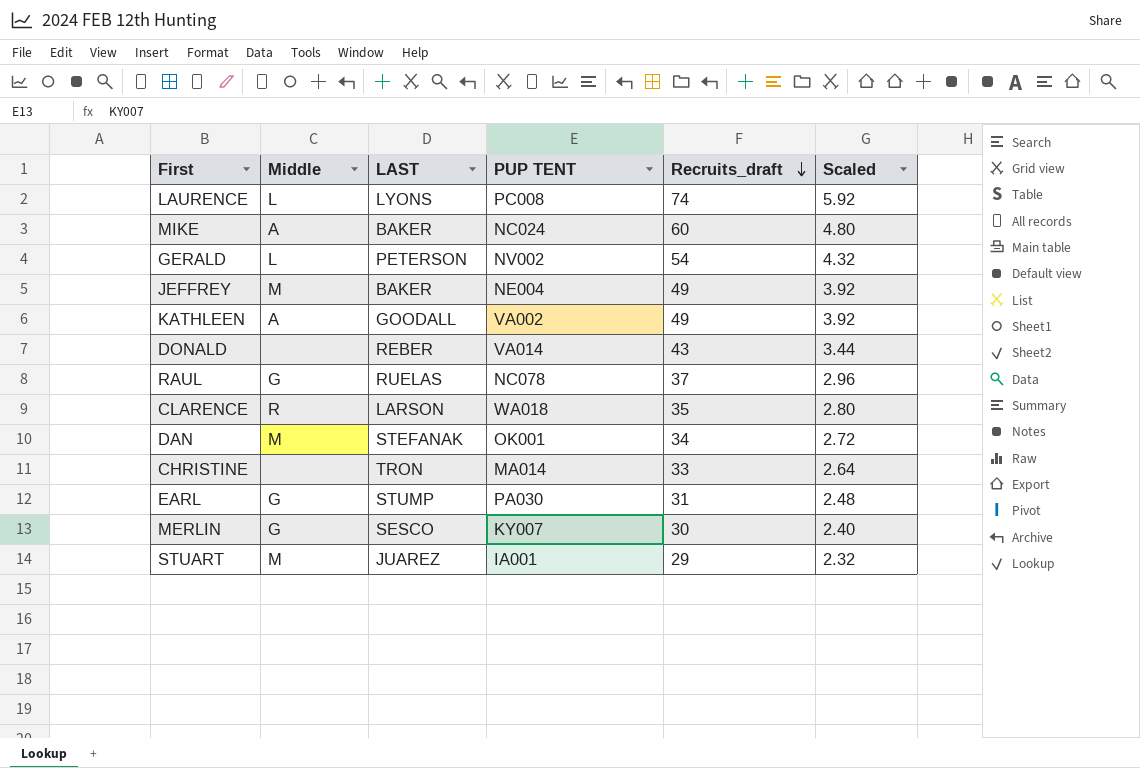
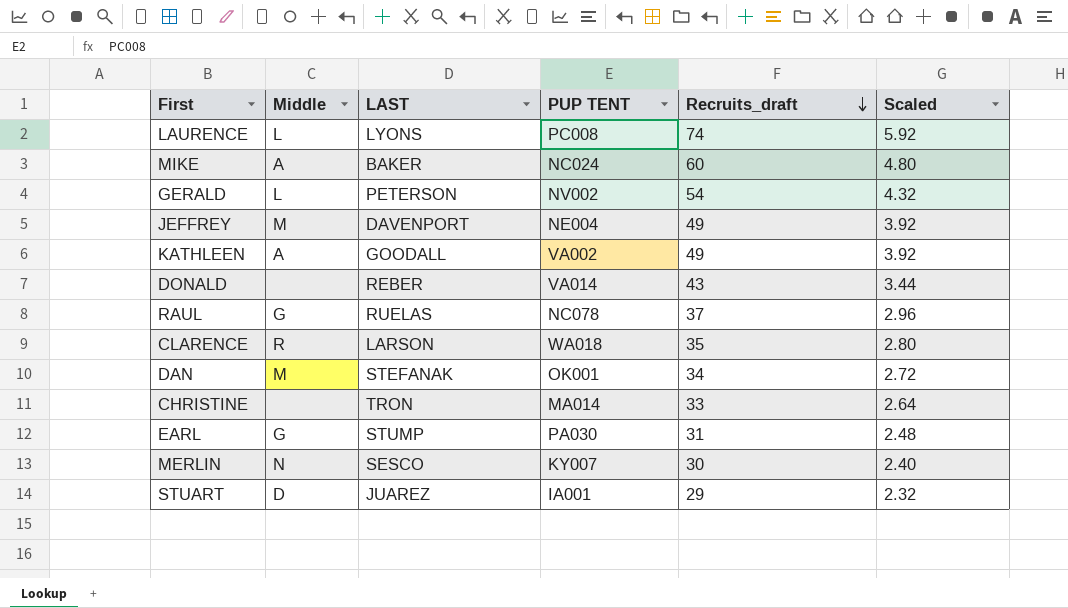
JEFFREY | LAST: BAKER -> DAVENPORT
MERLIN | Middle: G -> N
STUART | Middle: M -> D

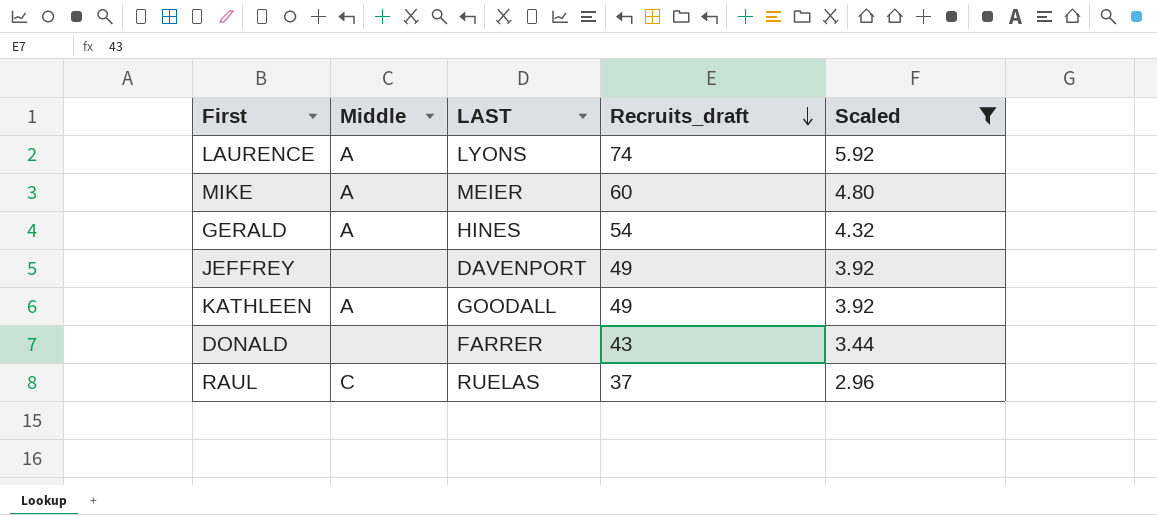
filter: none -> Scaled >= 2.96
column PUP TENT | position: 4 -> none
LAURENCE | Middle: L -> A
MIKE | LAST: BAKER -> MEIER
GERALD | Middle: L -> A
GERALD | LAST: PETERSON -> HINES
JEFFREY | Middle: M -> none
DONALD | LAST: REBER -> FARRER
RAUL | Middle: G -> C

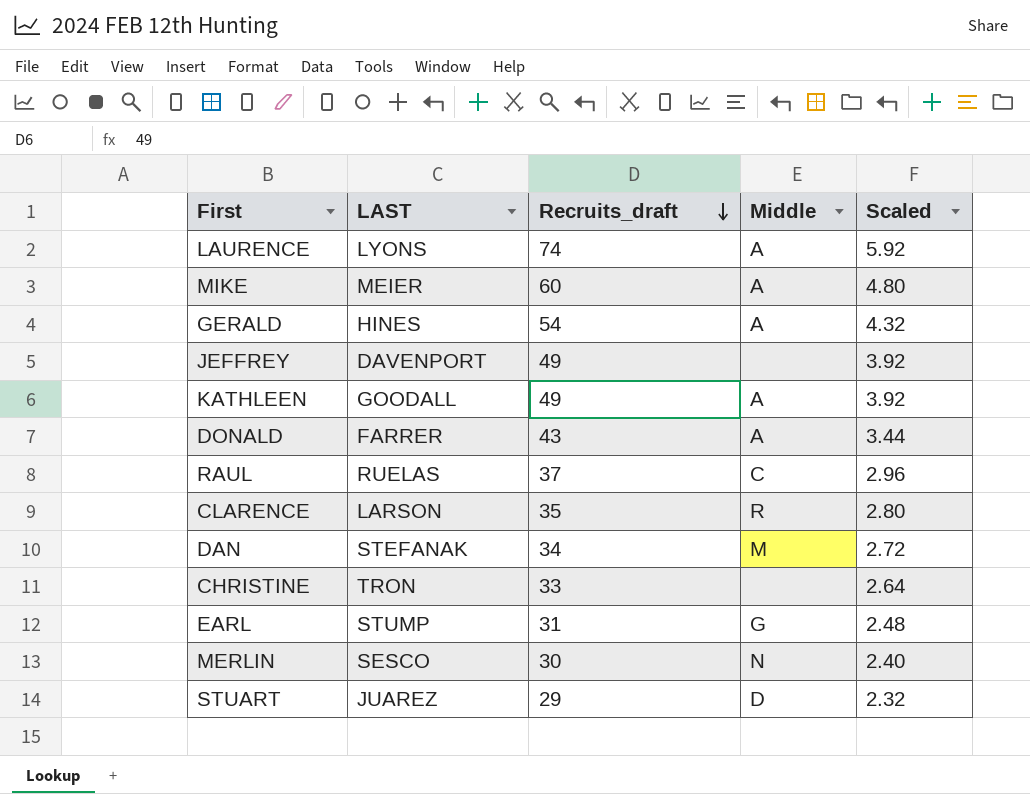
filter: Scaled >= 2.96 -> none
column Middle | position: 2 -> 4
DONALD | Middle: none -> A

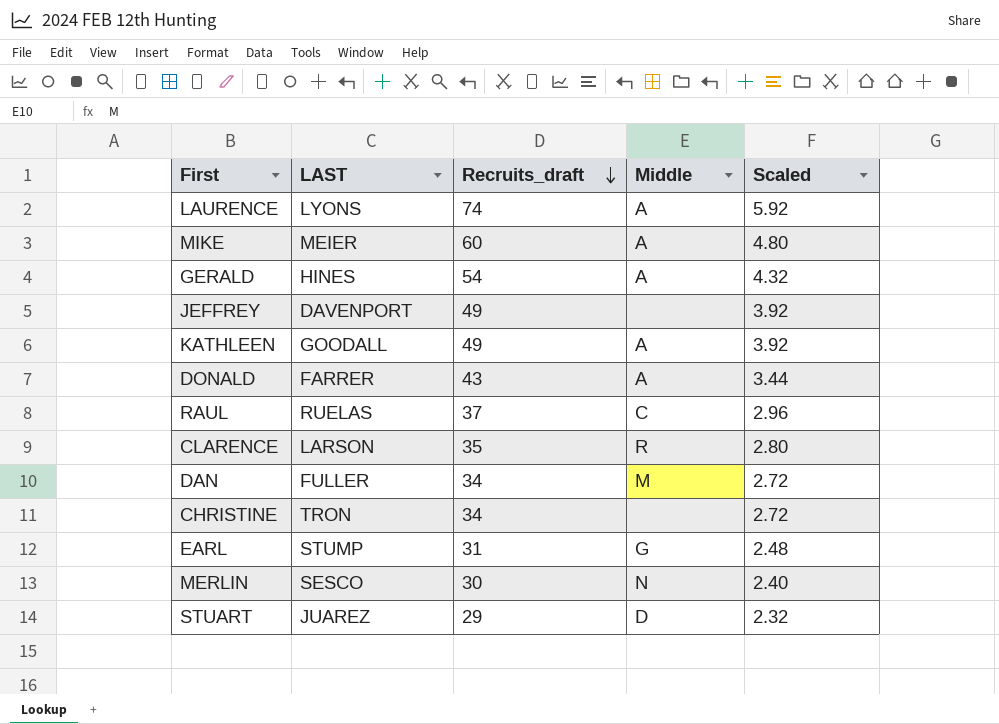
DAN | LAST: STEFANAK -> FULLER
CHRISTINE | Recruits_draft: 33 -> 34
CHRISTINE | Scaled: 2.64 -> 2.72

